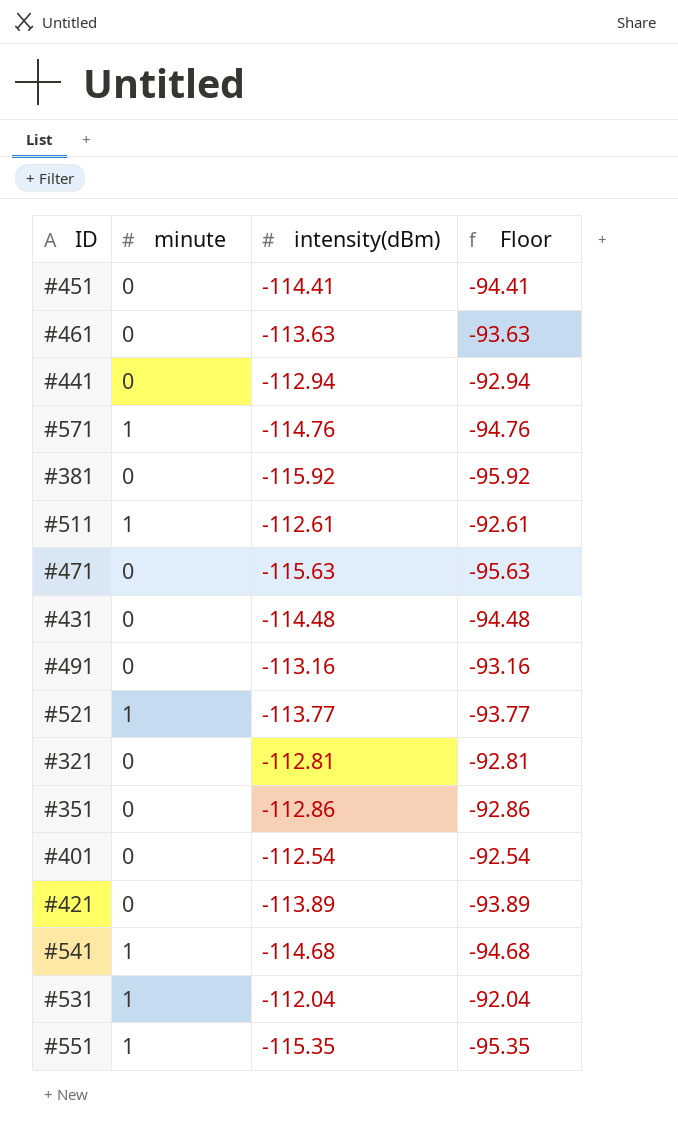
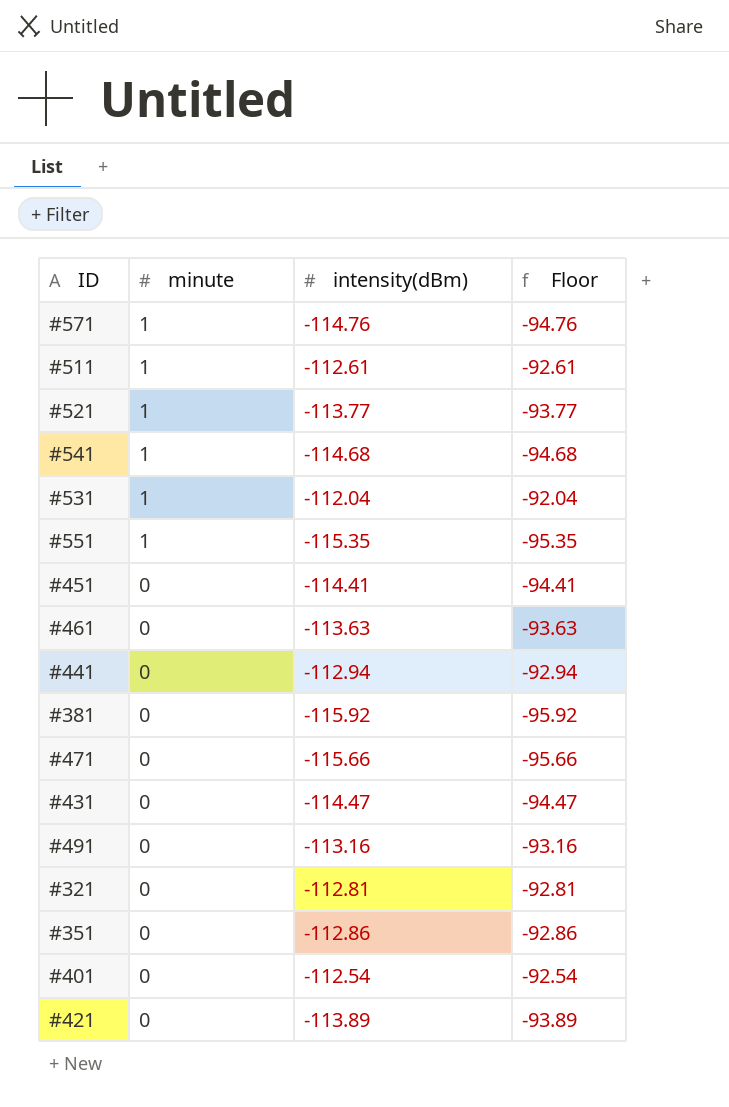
row order: none -> minute descending
#471 | intensity(dBm): -115.63 -> -115.66
#471 | Floor: -95.63 -> -95.66
#431 | intensity(dBm): -114.48 -> -114.47
#431 | Floor: -94.48 -> -94.47

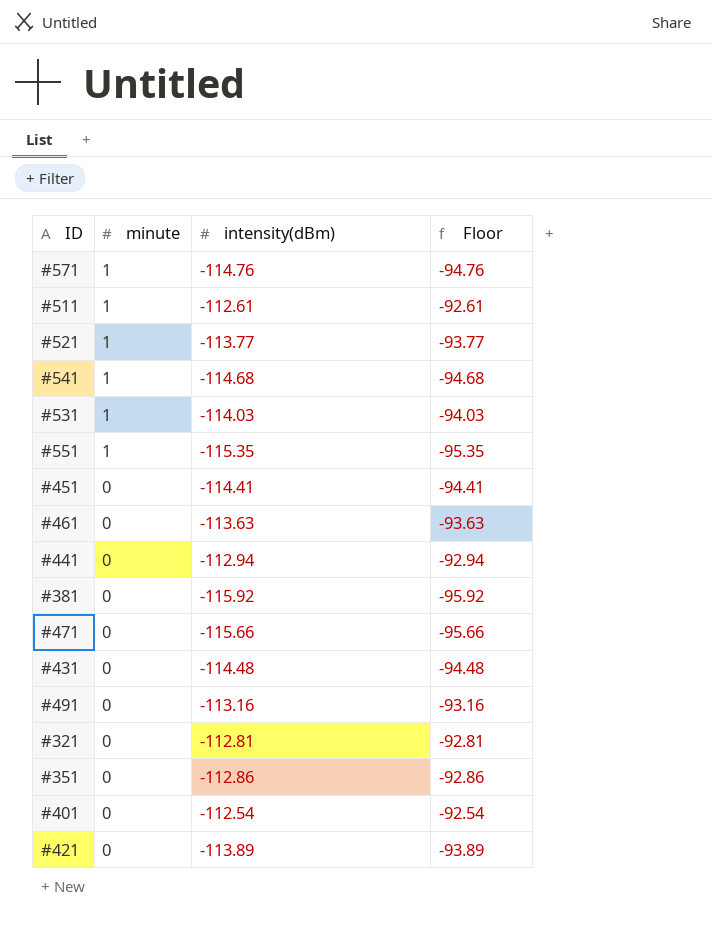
#531 | intensity(dBm): -112.04 -> -114.03
#531 | Floor: -92.04 -> -94.03
#431 | intensity(dBm): -114.47 -> -114.48
#431 | Floor: -94.47 -> -94.48

